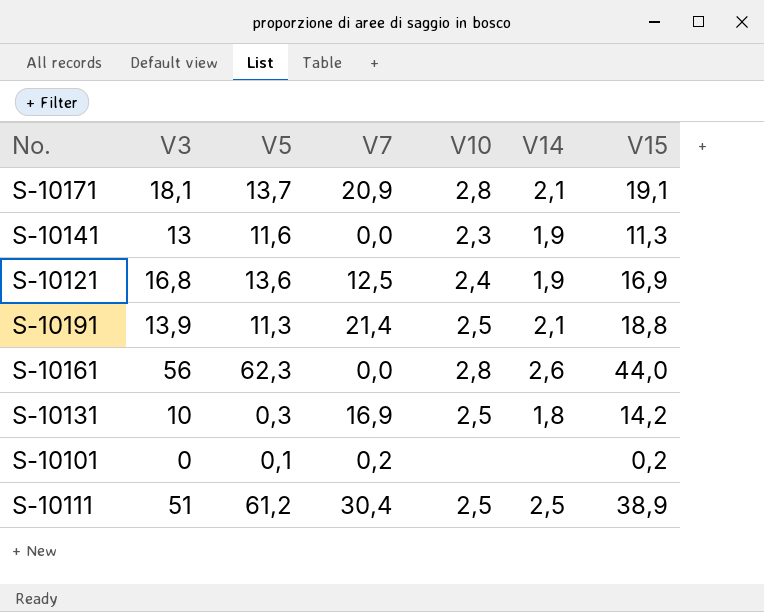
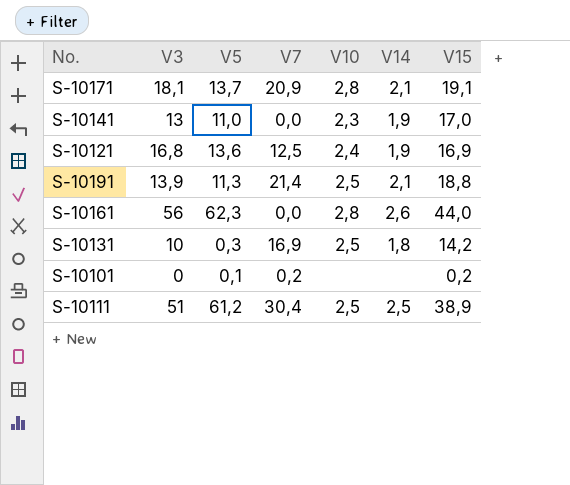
S-10141 | V5: 11,6 -> 11,0
S-10141 | V15: 11,3 -> 17,0

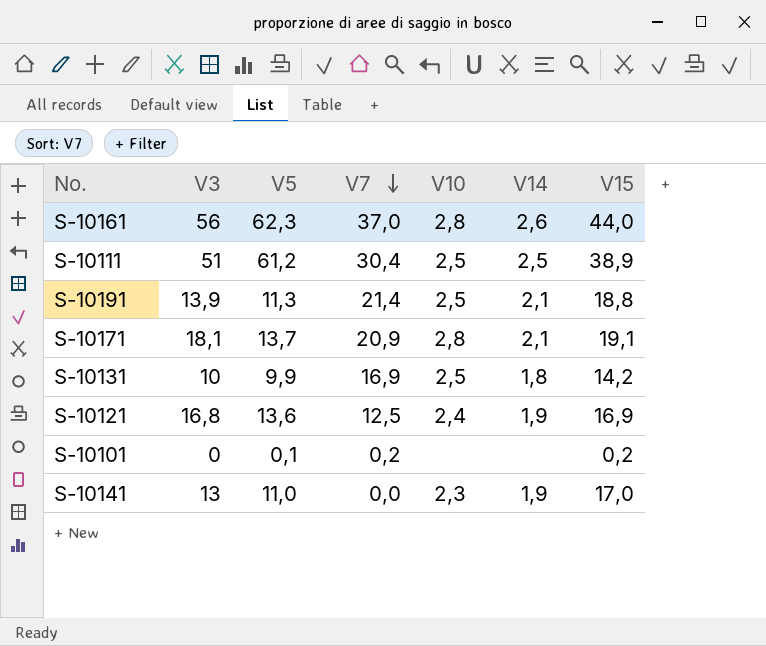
row order: none -> V7 descending
S-10161 | V7: 0,0 -> 37,0
S-10131 | V5: 0,3 -> 9,9

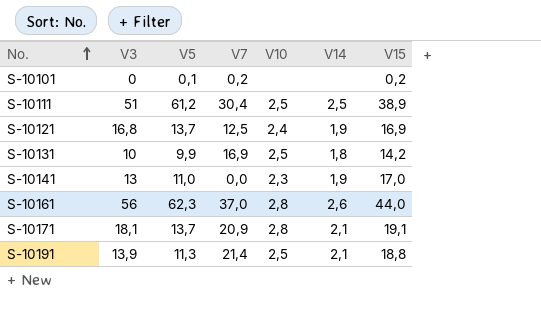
row order: V7 descending -> No. ascending
S-10121 | V5: 13,6 -> 13,7

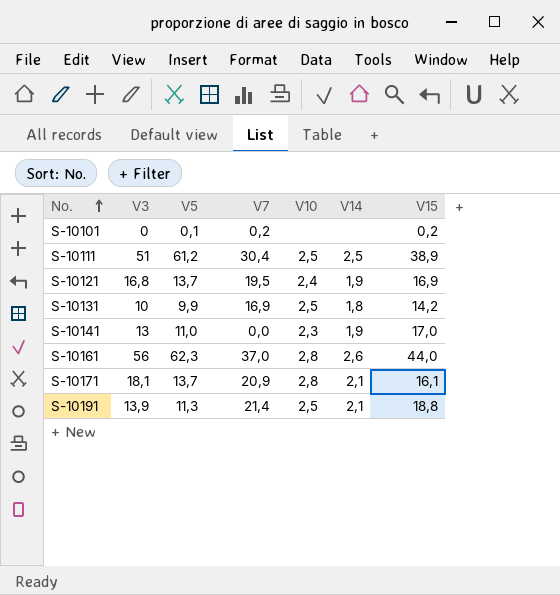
S-10121 | V7: 12,5 -> 19,5
S-10171 | V15: 19,1 -> 16,1

